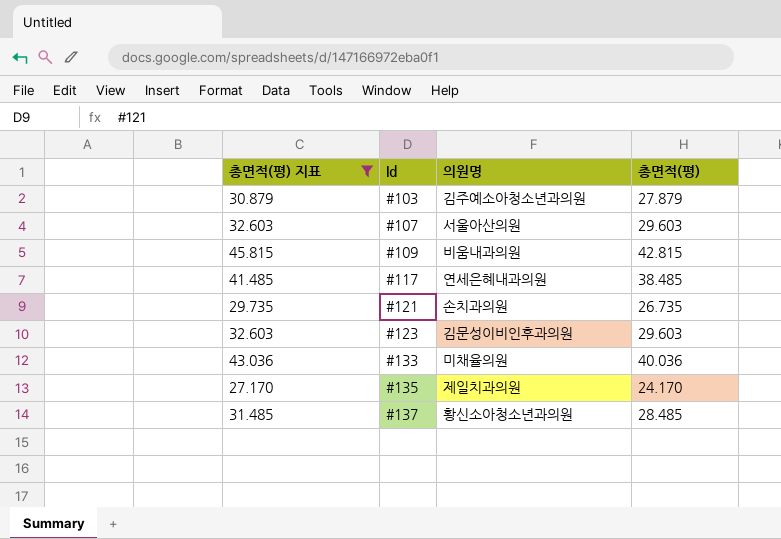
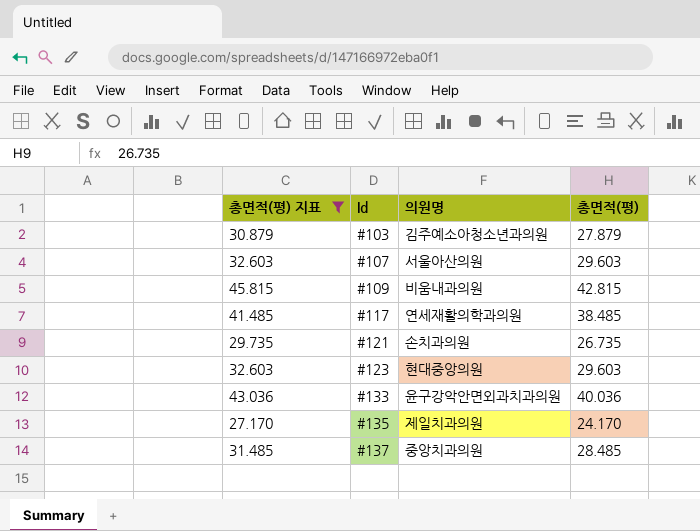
#117 | 의원명: 연세은혜내과의원 -> 연세재활의학과의원
#123 | 의원명: 김문성이비인후과의원 -> 현대중앙의원
#133 | 의원명: 미채율의원 -> 윤구강악안면외과치과의원
#137 | 의원명: 황신소아청소년과의원 -> 중앙치과의원

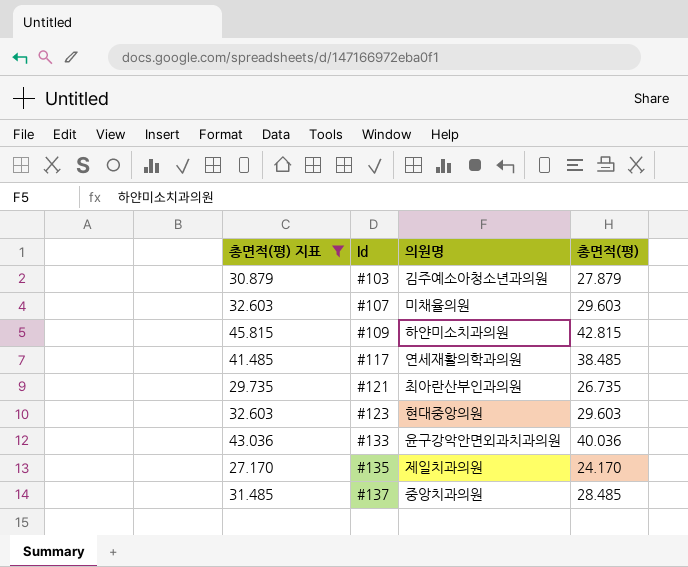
#107 | 의원명: 서울아산의원 -> 미채율의원
#109 | 의원명: 비움내과의원 -> 하얀미소치과의원
#121 | 의원명: 손치과의원 -> 최아란산부인과의원

